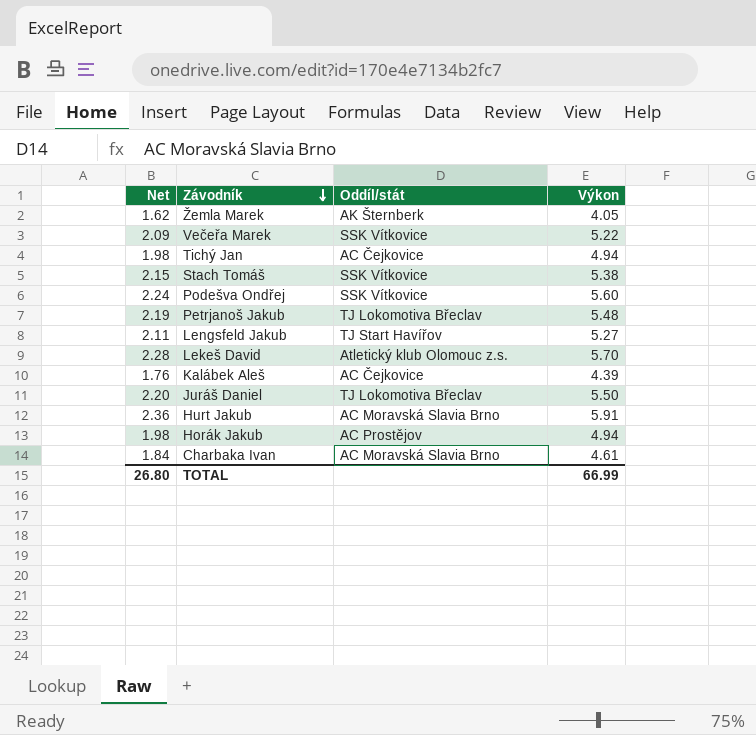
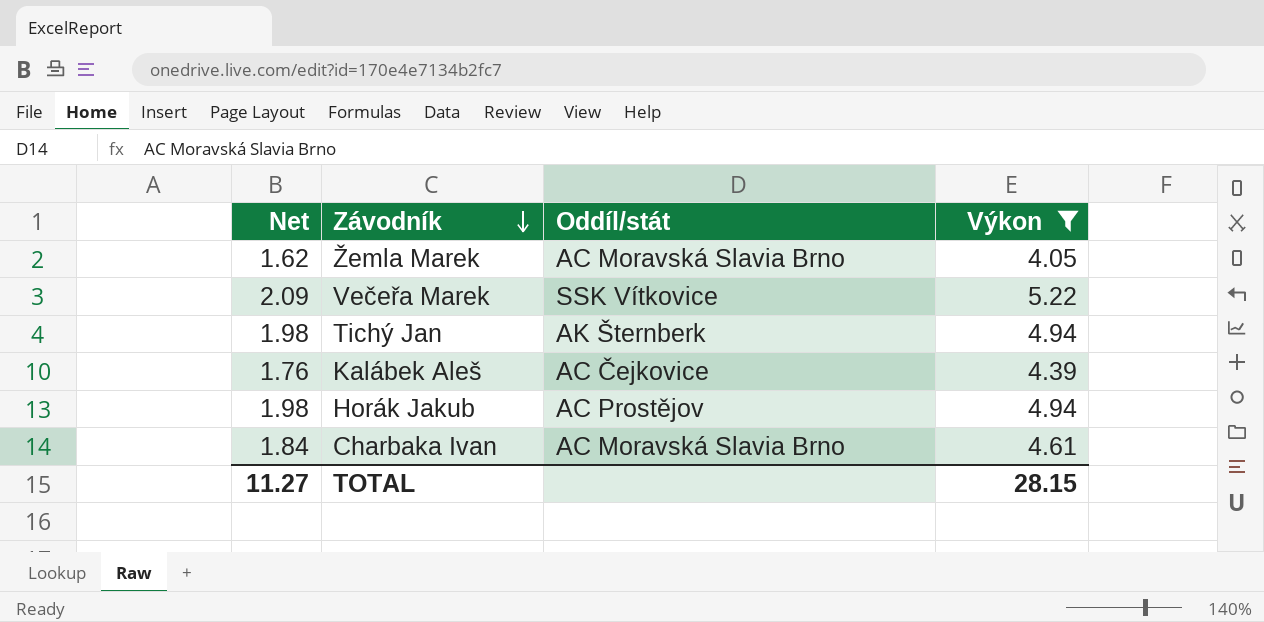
filter: none -> Výkon <= 5.22
Žemla Marek | Oddíl/stát: AK Šternberk -> AC Moravská Slavia Brno
Tichý Jan | Oddíl/stát: AC Čejkovice -> AK Šternberk
TOTAL | Net: 26.80 -> 11.27
TOTAL | Výkon: 66.99 -> 28.15

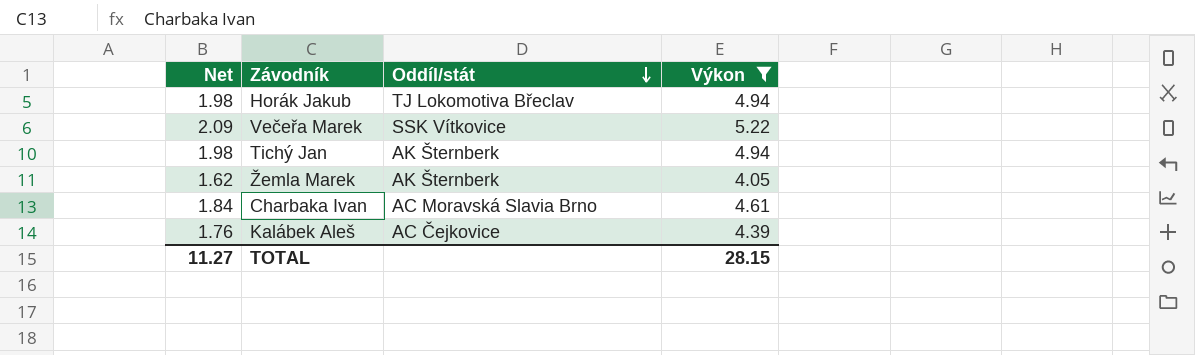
row order: Závodník descending -> Oddíl/stát descending
Horák Jakub | Oddíl/stát: AC Prostějov -> TJ Lokomotiva Břeclav
Žemla Marek | Oddíl/stát: AC Moravská Slavia Brno -> AK Šternberk

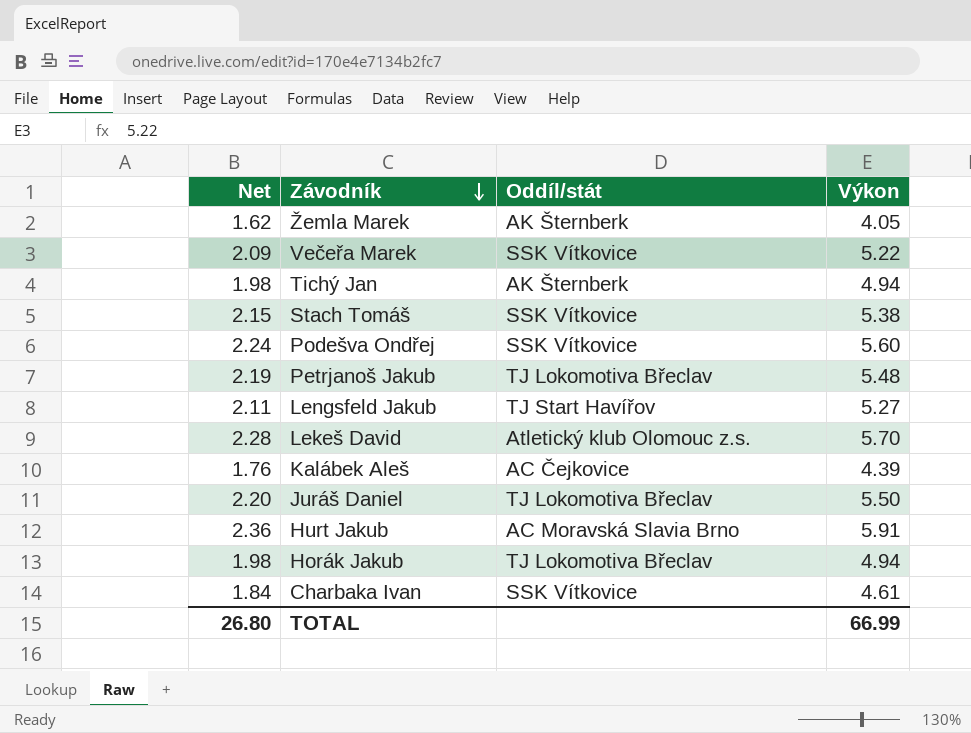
filter: Výkon <= 5.22 -> none
row order: Oddíl/stát descending -> Závodník descending
Charbaka Ivan | Oddíl/stát: AC Moravská Slavia Brno -> SSK Vítkovice
TOTAL | Net: 11.27 -> 26.80
TOTAL | Výkon: 28.15 -> 66.99

